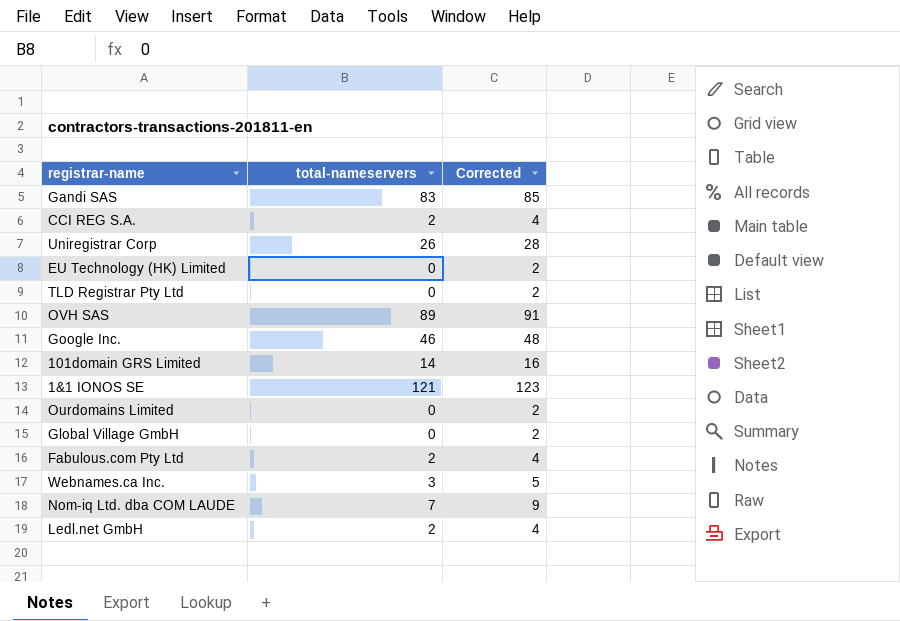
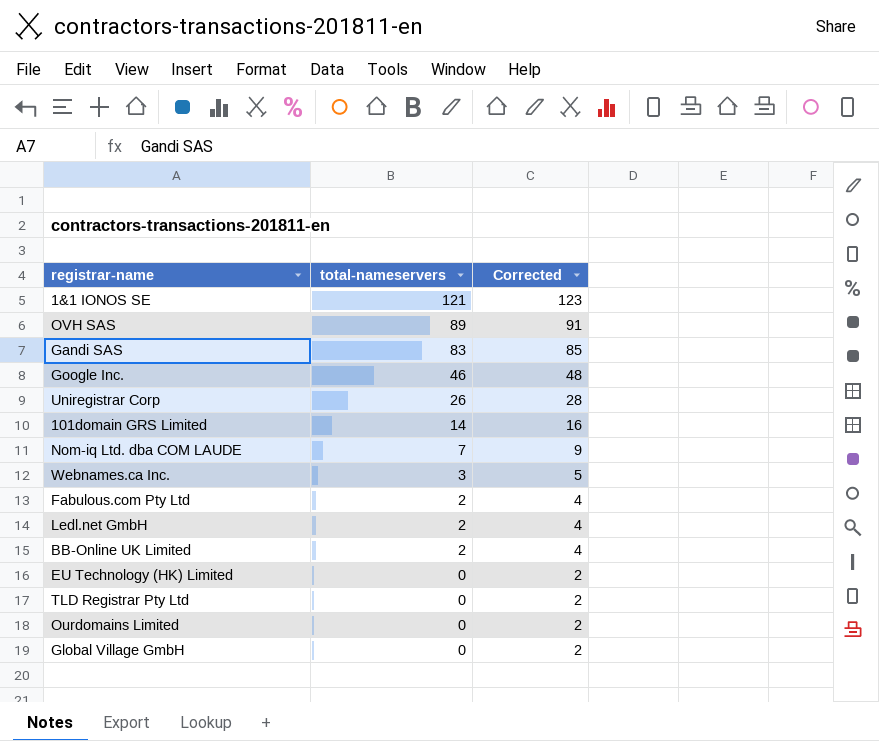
row order: none -> total-nameservers descending
row CCI REG S.A.: 2 | 4 -> none
row BB-Online UK Limited: none -> 2 | 4

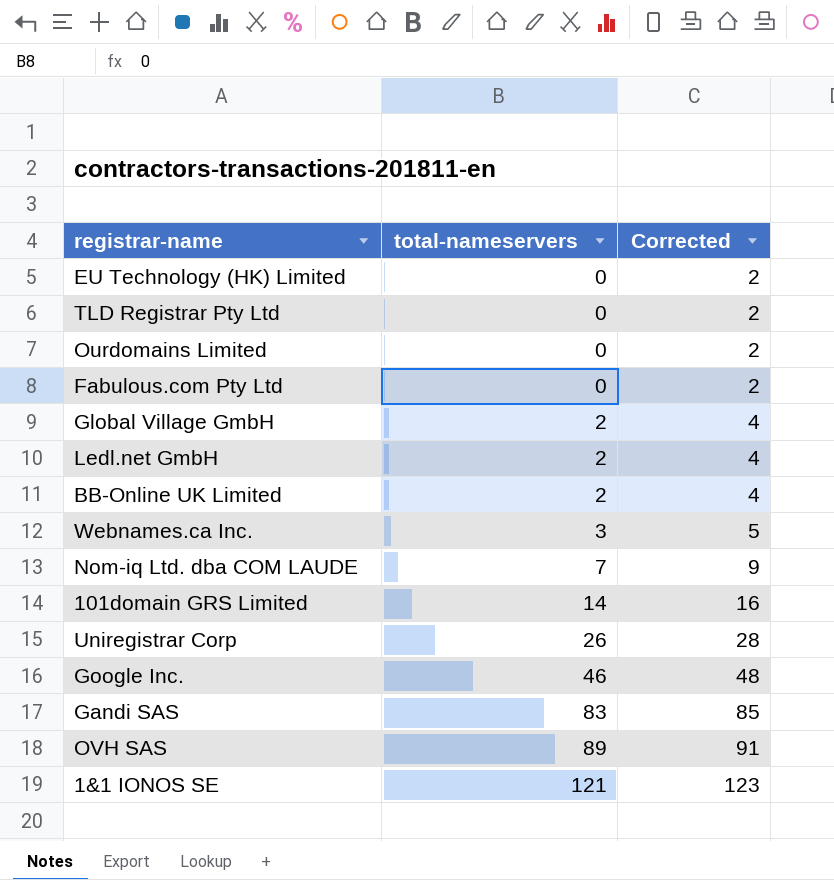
row order: total-nameservers descending -> total-nameservers ascending
Fabulous.com Pty Ltd | total-nameservers: 2 -> 0
Fabulous.com Pty Ltd | Corrected: 4 -> 2
Global Village GmbH | total-nameservers: 0 -> 2
Global Village GmbH | Corrected: 2 -> 4

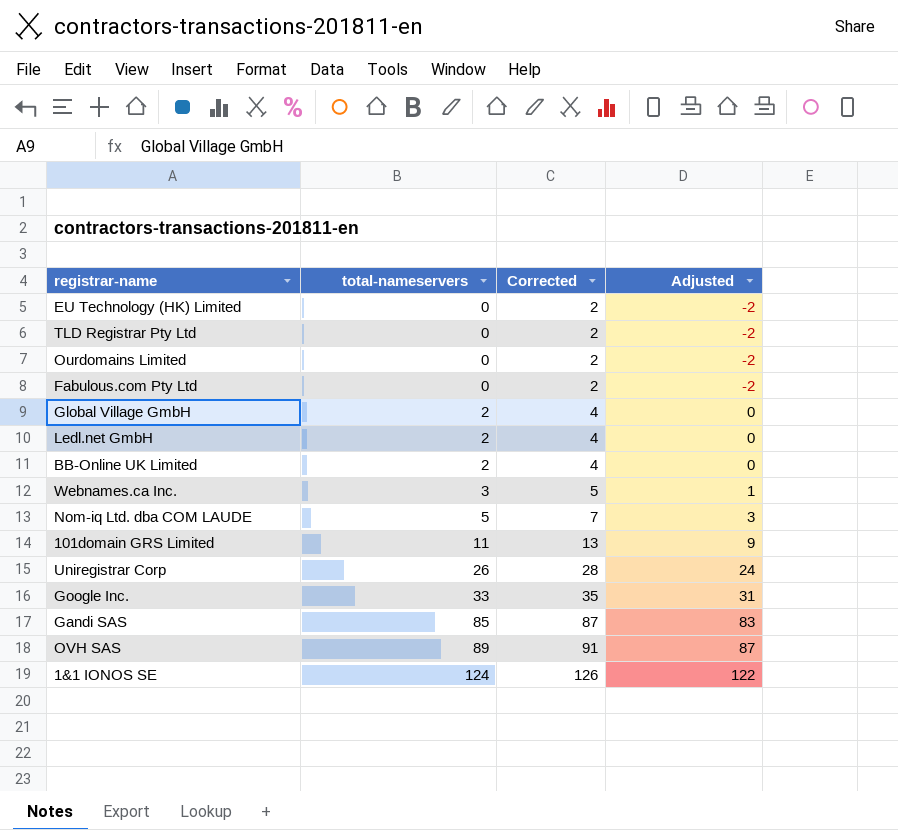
column Adjusted | formula: none -> [total-nameservers] - 2
Nom-iq Ltd. dba COM LAUDE | total-nameservers: 7 -> 5
Nom-iq Ltd. dba COM LAUDE | Corrected: 9 -> 7
101domain GRS Limited | total-nameservers: 14 -> 11
101domain GRS Limited | Corrected: 16 -> 13
Google Inc. | total-nameservers: 46 -> 33
Google Inc. | Corrected: 48 -> 35
Gandi SAS | total-nameservers: 83 -> 85
Gandi SAS | Corrected: 85 -> 87
1&1 IONOS SE | total-nameservers: 121 -> 124
1&1 IONOS SE | Corrected: 123 -> 126

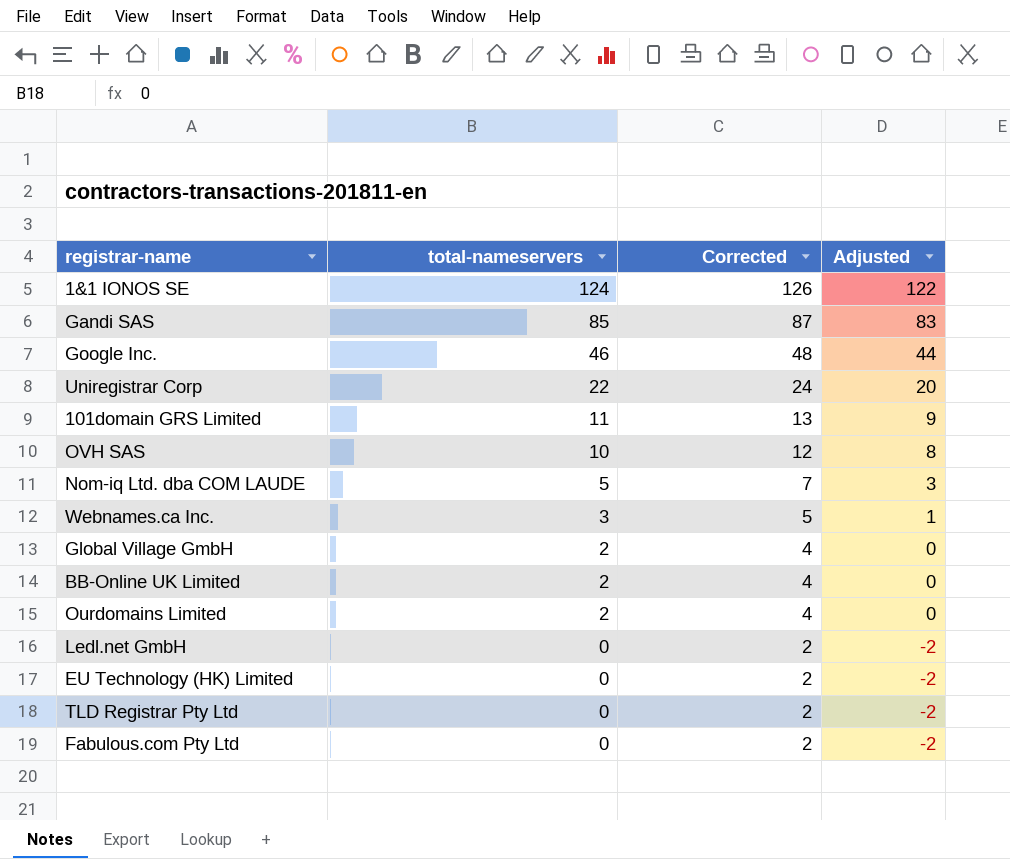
row order: total-nameservers ascending -> total-nameservers descending
Google Inc. | total-nameservers: 33 -> 46
Google Inc. | Corrected: 35 -> 48
Google Inc. | Adjusted: 31 -> 44
Uniregistrar Corp | total-nameservers: 26 -> 22
Uniregistrar Corp | Corrected: 28 -> 24
Uniregistrar Corp | Adjusted: 24 -> 20
OVH SAS | total-nameservers: 89 -> 10
OVH SAS | Corrected: 91 -> 12
OVH SAS | Adjusted: 87 -> 8
Ourdomains Limited | total-nameservers: 0 -> 2
Ourdomains Limited | Corrected: 2 -> 4
Ourdomains Limited | Adjusted: -2 -> 0
Ledl.net GmbH | total-nameservers: 2 -> 0
Ledl.net GmbH | Corrected: 4 -> 2
Ledl.net GmbH | Adjusted: 0 -> -2

